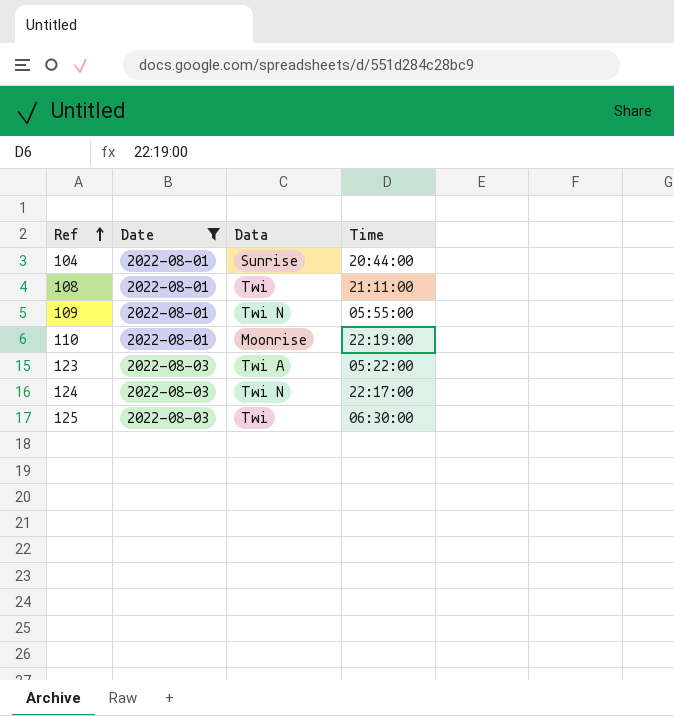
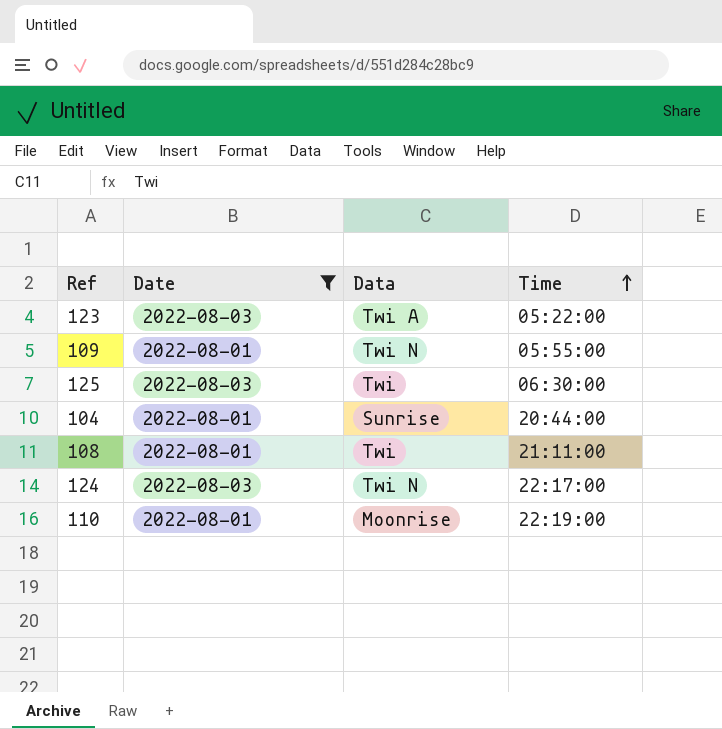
row order: Ref ascending -> Time ascending

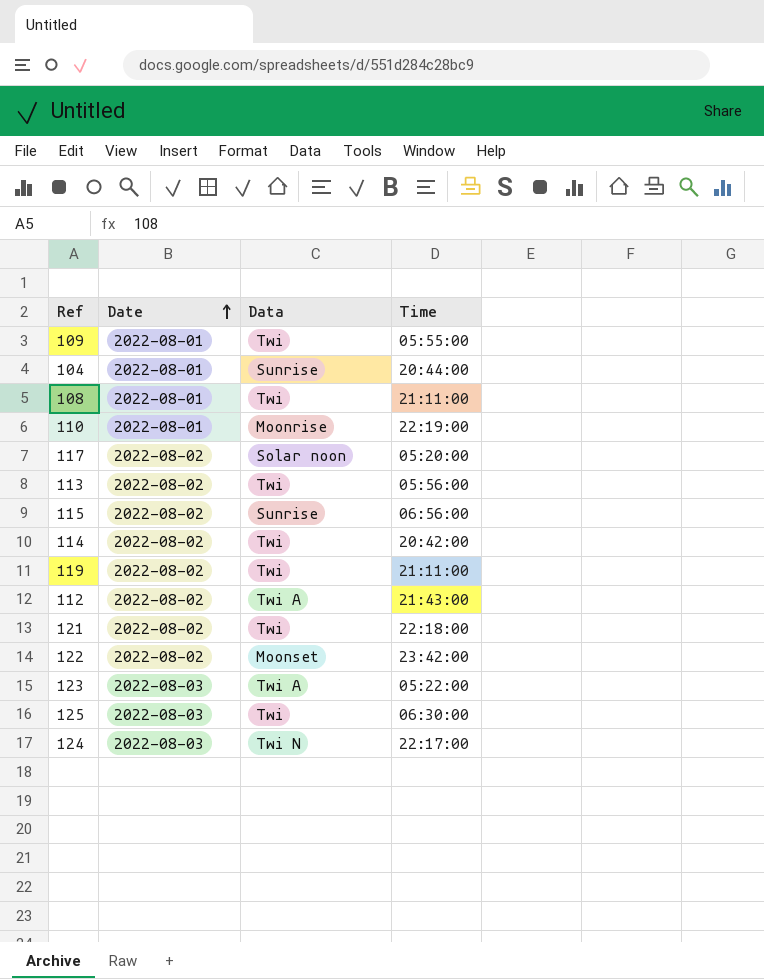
filter: Date != 2022-08-02 -> none
row order: Time ascending -> Date ascending
109 | Data: Twi N -> Twi

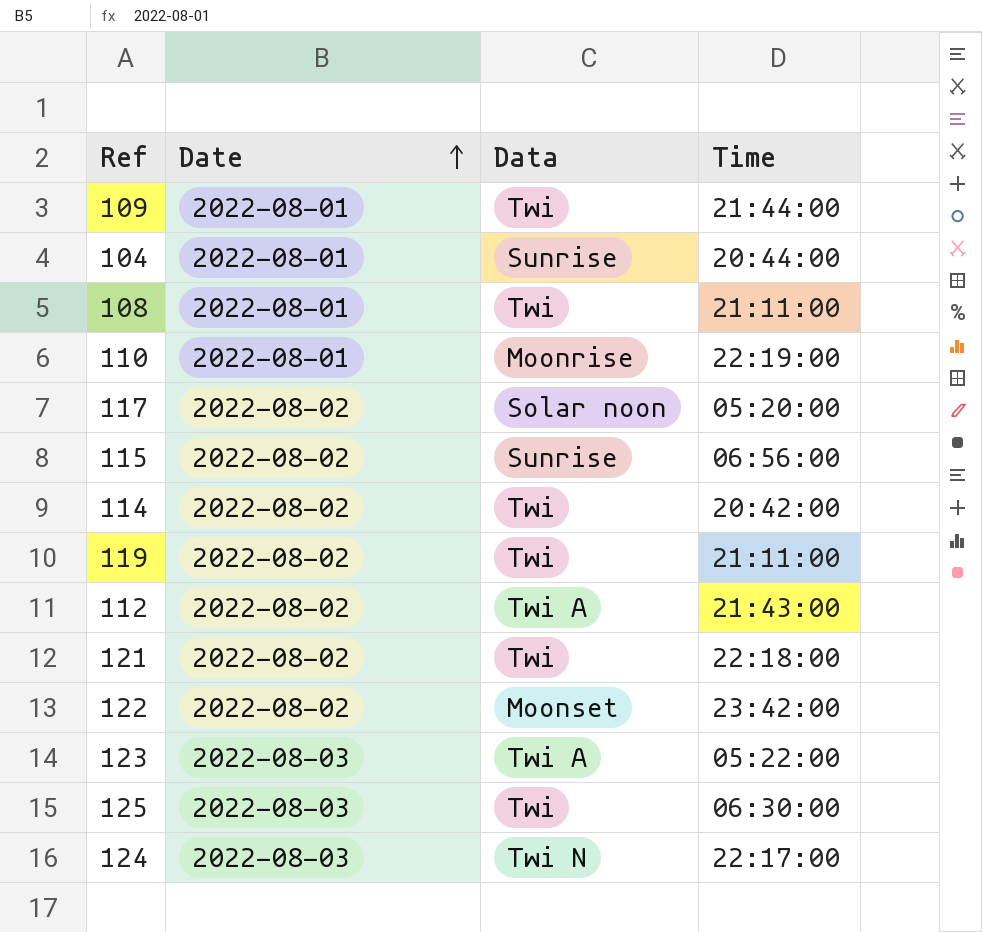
row 113: 2022-08-02 | Twi | 05:56:00 -> none
109 | Time: 05:55:00 -> 21:44:00

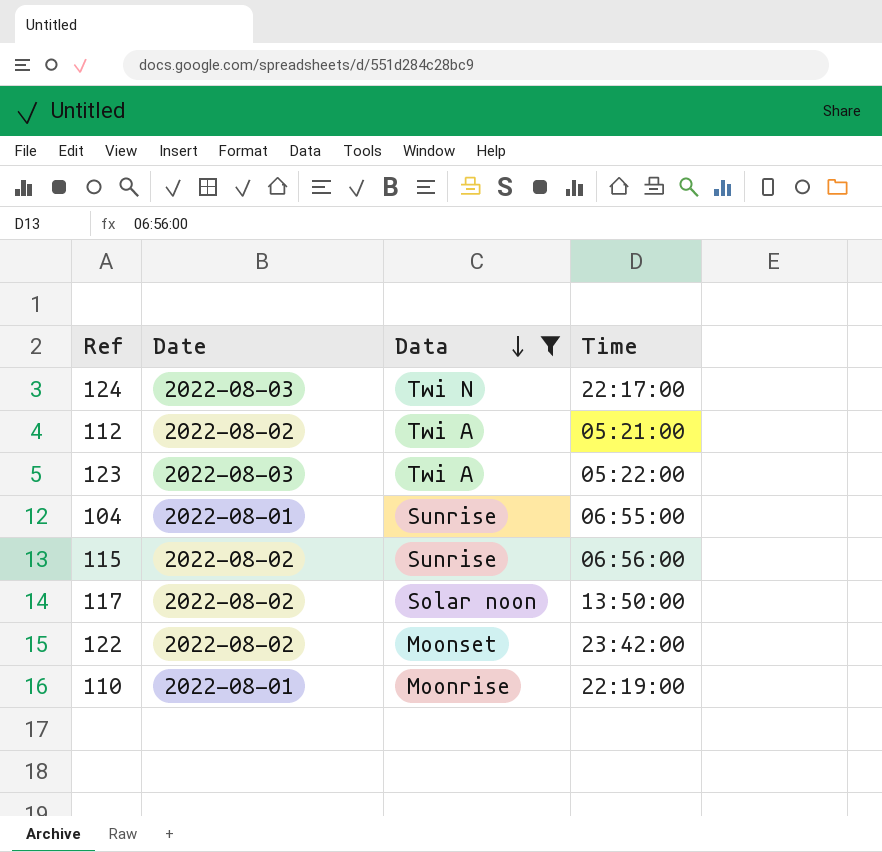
filter: none -> Data != Twi
row order: Date ascending -> Data descending
112 | Time: 21:43:00 -> 05:21:00
104 | Time: 20:44:00 -> 06:55:00
117 | Time: 05:20:00 -> 13:50:00

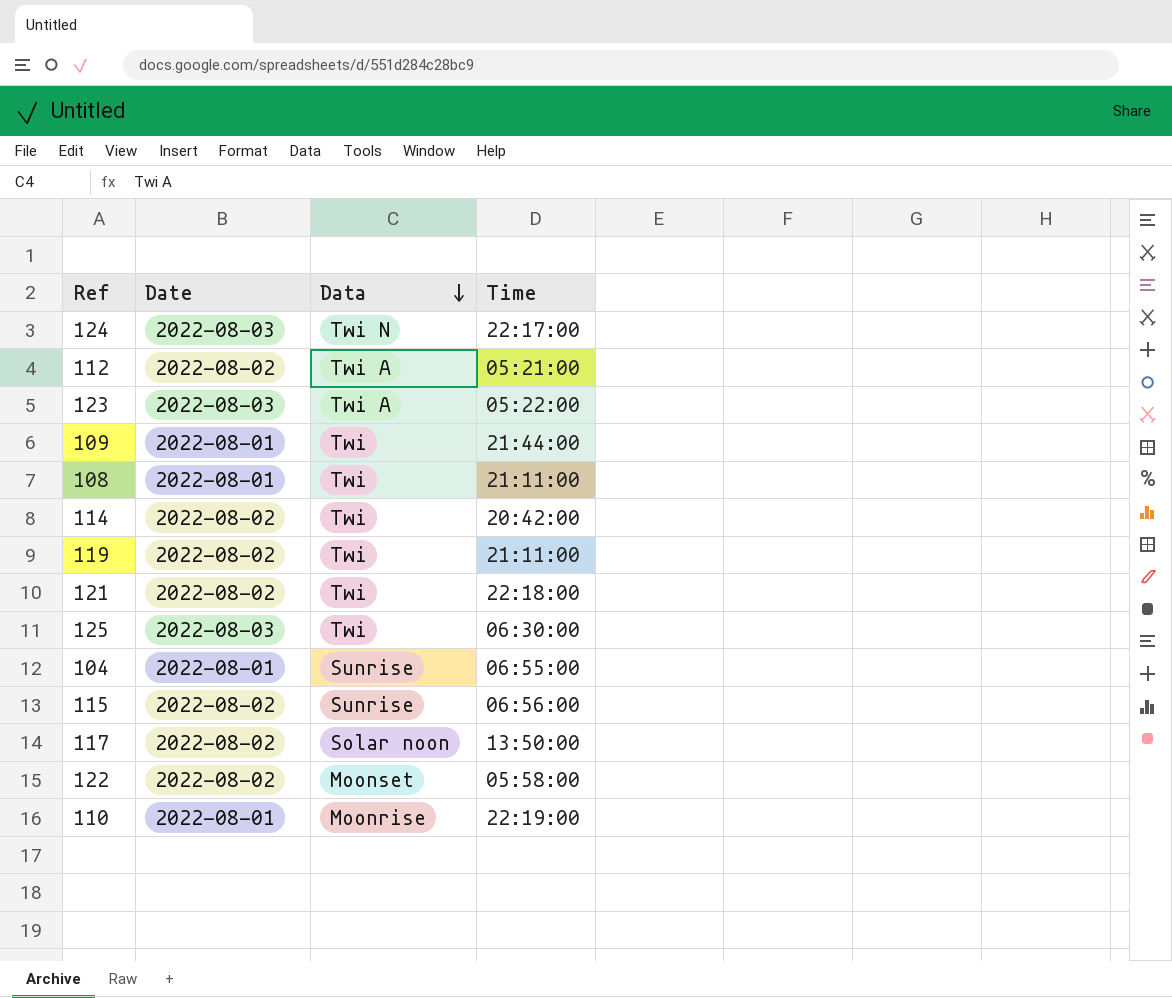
filter: Data != Twi -> none
122 | Time: 23:42:00 -> 05:58:00

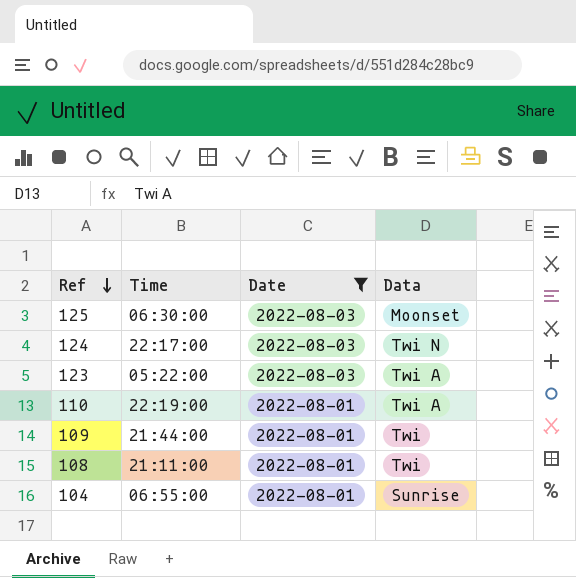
filter: none -> Date != 2022-08-02
row order: Data descending -> Ref descending
column Time | position: 4 -> 2
125 | Data: Twi -> Moonset
110 | Data: Moonrise -> Twi A

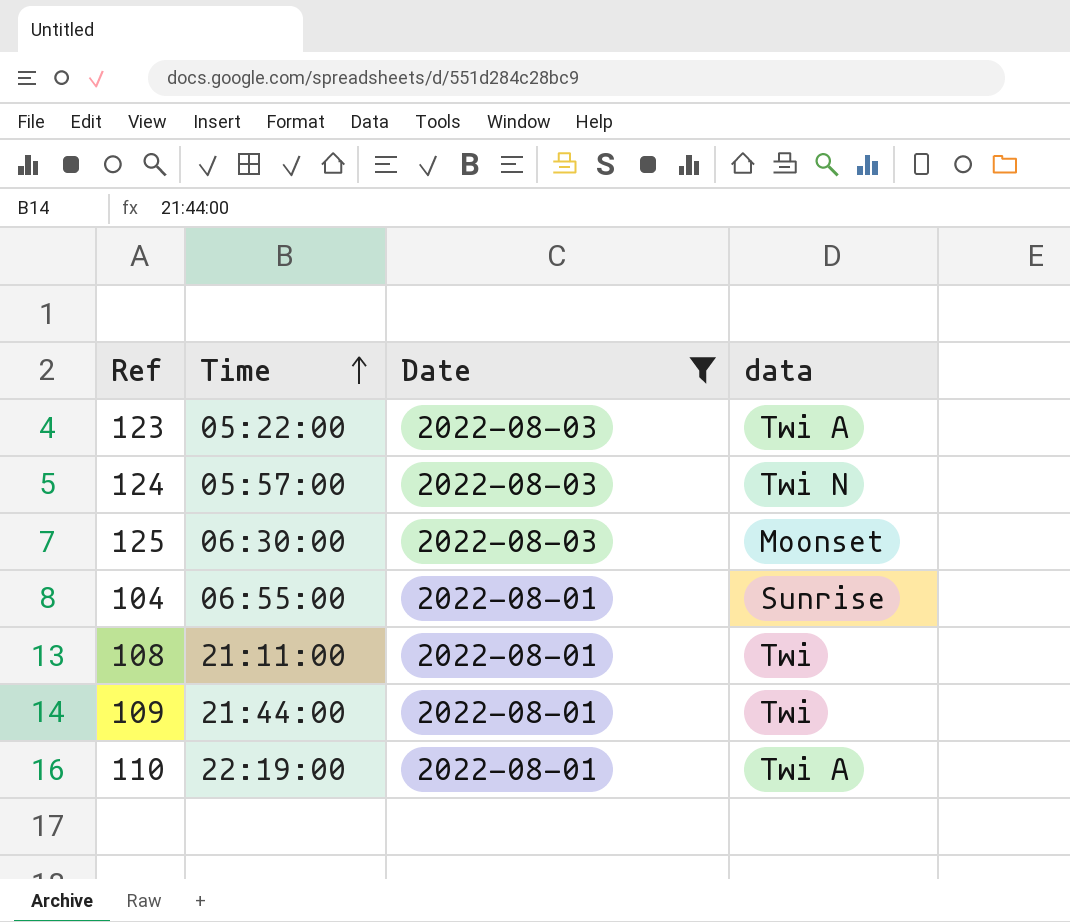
row order: Ref descending -> Time ascending
column name: Data -> data
124 | Time: 22:17:00 -> 05:57:00

